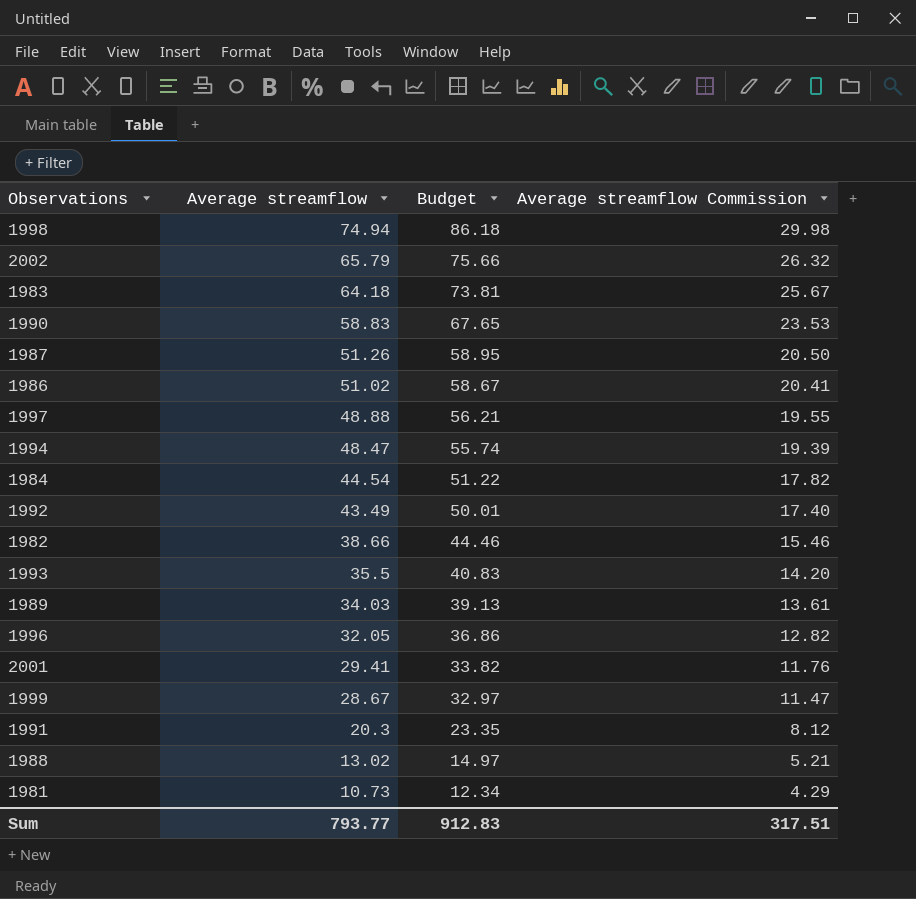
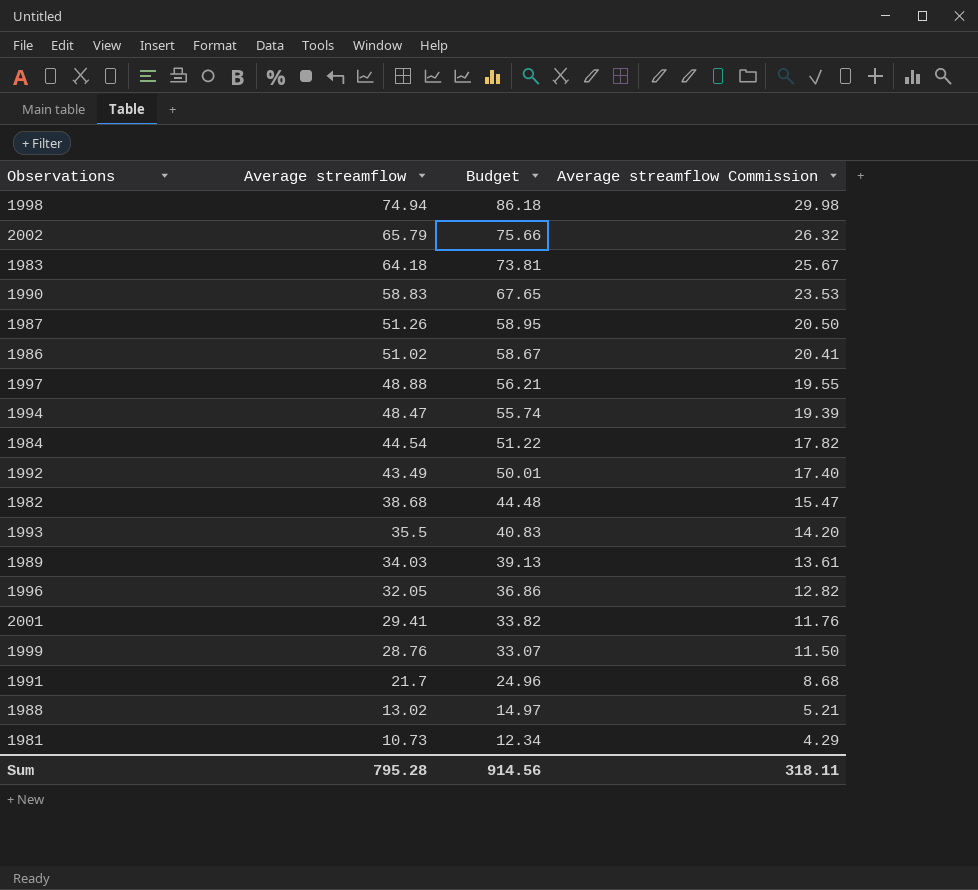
1982 | Average streamflow: 38.66 -> 38.68
1982 | Budget: 44.46 -> 44.48
1982 | Average streamflow Commission: 15.46 -> 15.47
1999 | Average streamflow: 28.67 -> 28.76
1999 | Budget: 32.97 -> 33.07
1999 | Average streamflow Commission: 11.47 -> 11.50
1991 | Average streamflow: 20.3 -> 21.7
1991 | Budget: 23.35 -> 24.96
1991 | Average streamflow Commission: 8.12 -> 8.68
Sum | Average streamflow: 793.77 -> 795.28
Sum | Budget: 912.83 -> 914.56
Sum | Average streamflow Commission: 317.51 -> 318.11

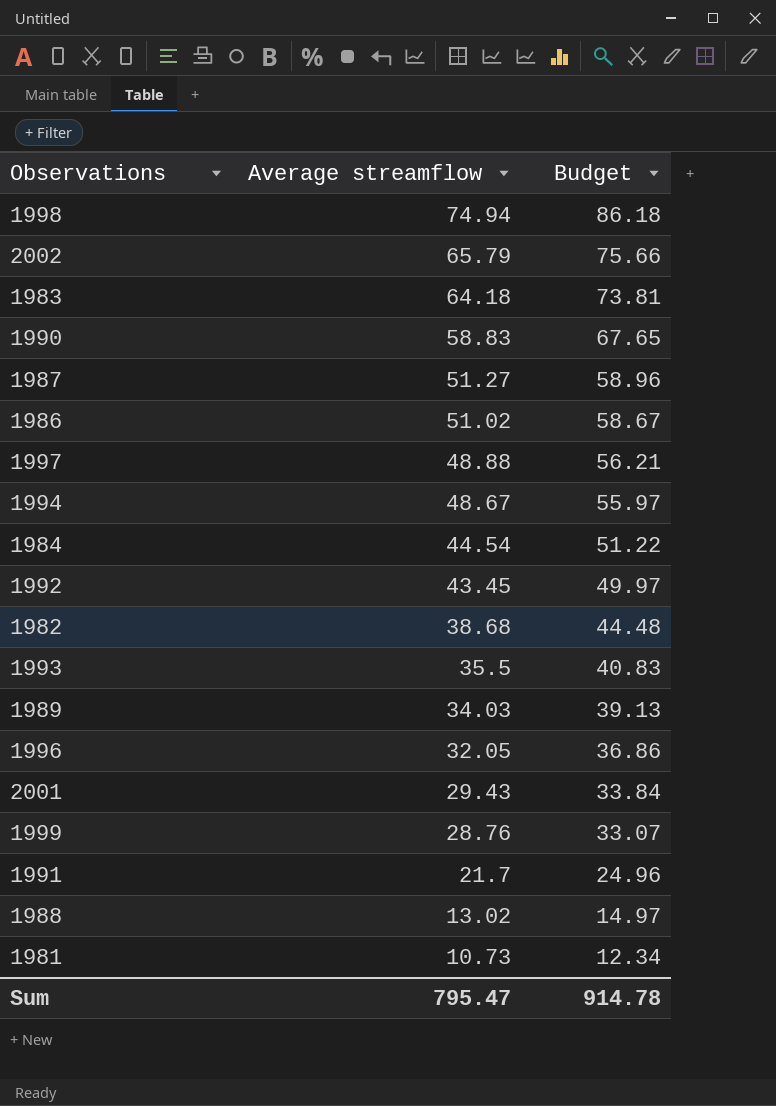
column Average streamflow Commission | formula: [Average streamflow] * 0.4 -> none
1987 | Average streamflow: 51.26 -> 51.27
1987 | Budget: 58.95 -> 58.96
1994 | Average streamflow: 48.47 -> 48.67
1994 | Budget: 55.74 -> 55.97
1992 | Average streamflow: 43.49 -> 43.45
1992 | Budget: 50.01 -> 49.97
2001 | Average streamflow: 29.41 -> 29.43
2001 | Budget: 33.82 -> 33.84
Sum | Average streamflow: 795.28 -> 795.47
Sum | Budget: 914.56 -> 914.78

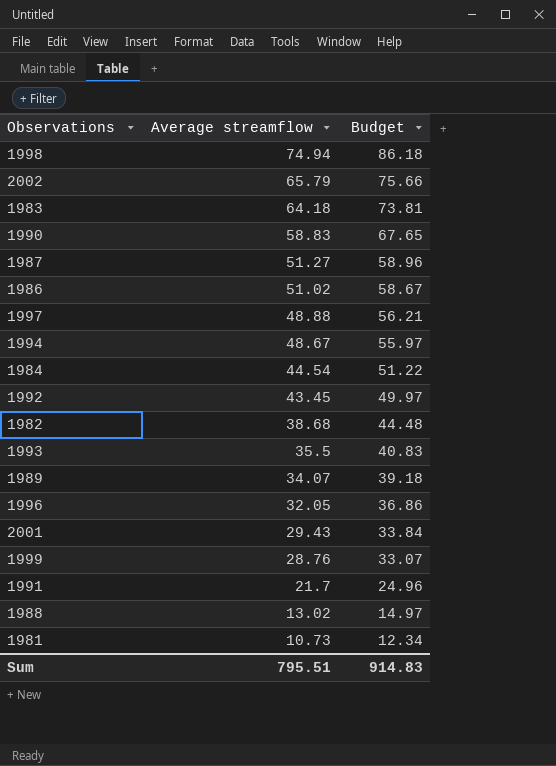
1989 | Average streamflow: 34.03 -> 34.07
1989 | Budget: 39.13 -> 39.18
Sum | Average streamflow: 795.47 -> 795.51
Sum | Budget: 914.78 -> 914.83

